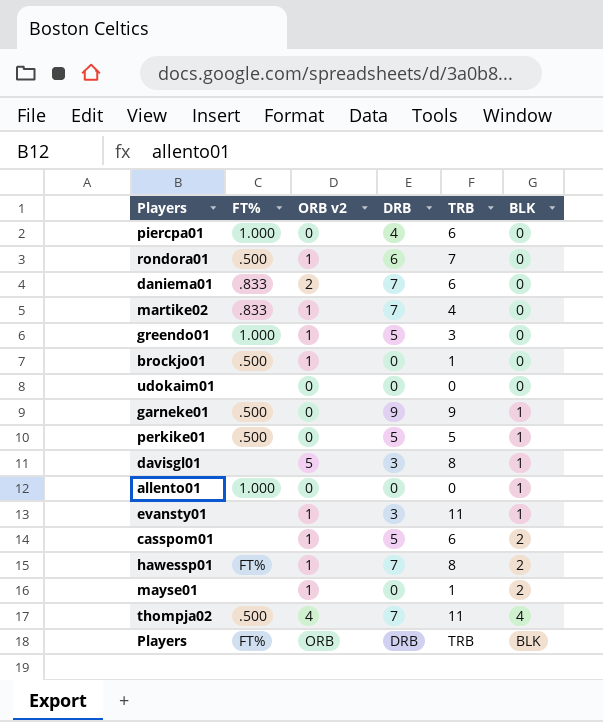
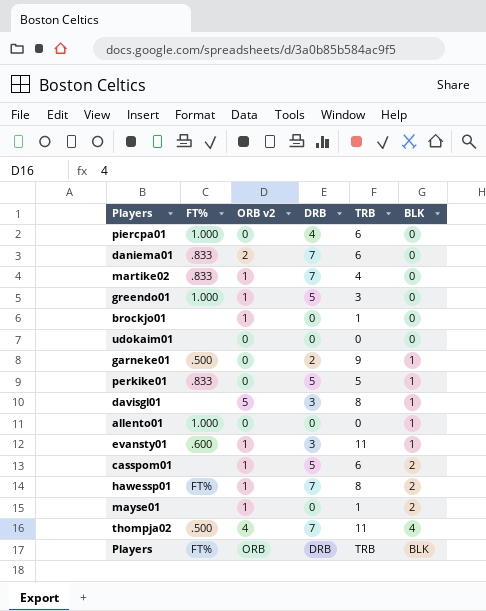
row rondora01: .500 | 1 | 6 | 7 | 0 -> none
brockjo01 | FT%: .500 -> none
garneke01 | DRB: 9 -> 2
perkike01 | FT%: .500 -> .833
evansty01 | FT%: none -> .600

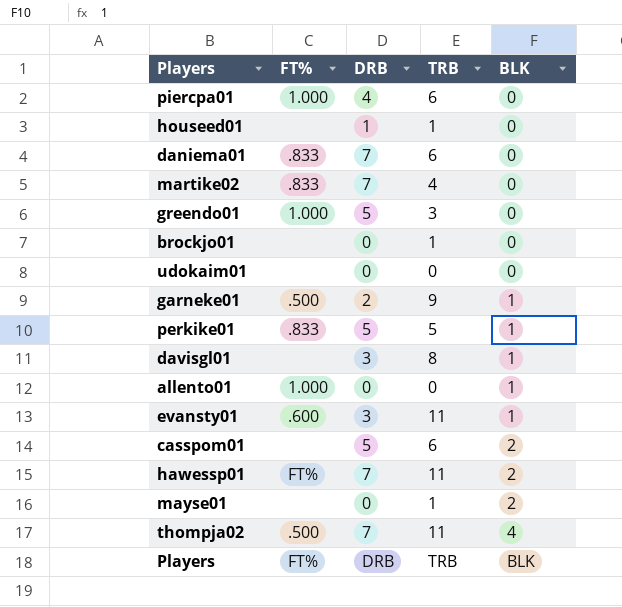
column ORB v2 | position: 3 -> none
row houseed01: none -> none | 1 | 1 | 0
hawessp01 | TRB: 8 -> 11

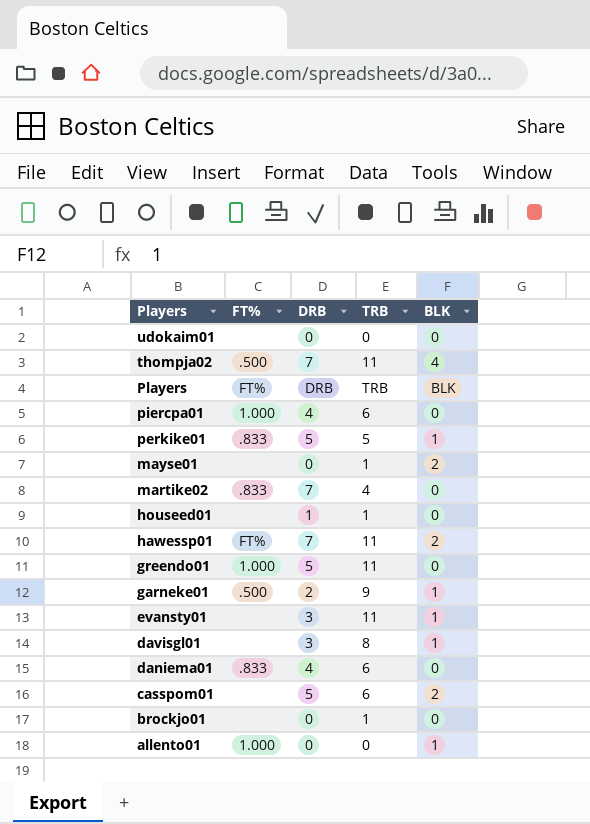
row order: BLK ascending -> Players descending
greendo01 | TRB: 3 -> 11
evansty01 | FT%: .600 -> none
daniema01 | DRB: 7 -> 4

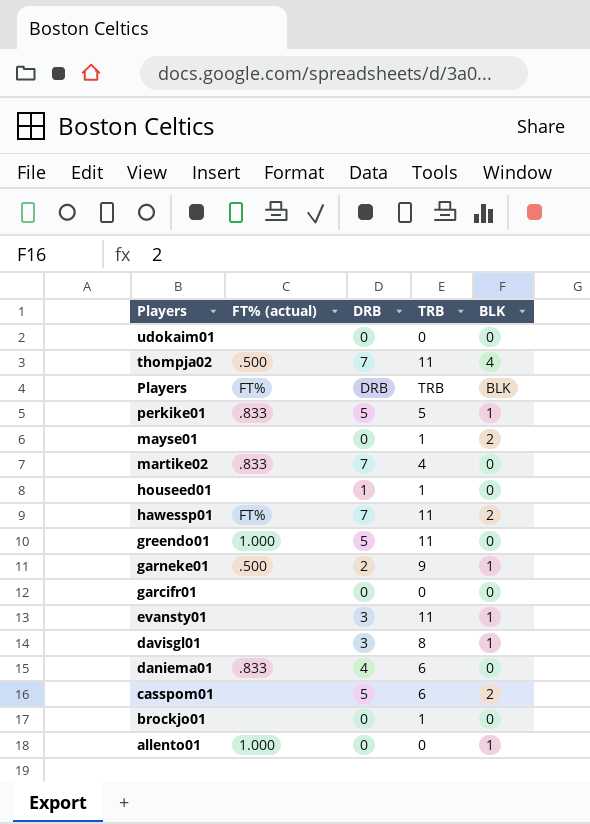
column name: FT% -> FT% (actual)
row piercpa01: 1.000 | 4 | 6 | 0 -> none
row garcifr01: none -> none | 0 | 0 | 0

